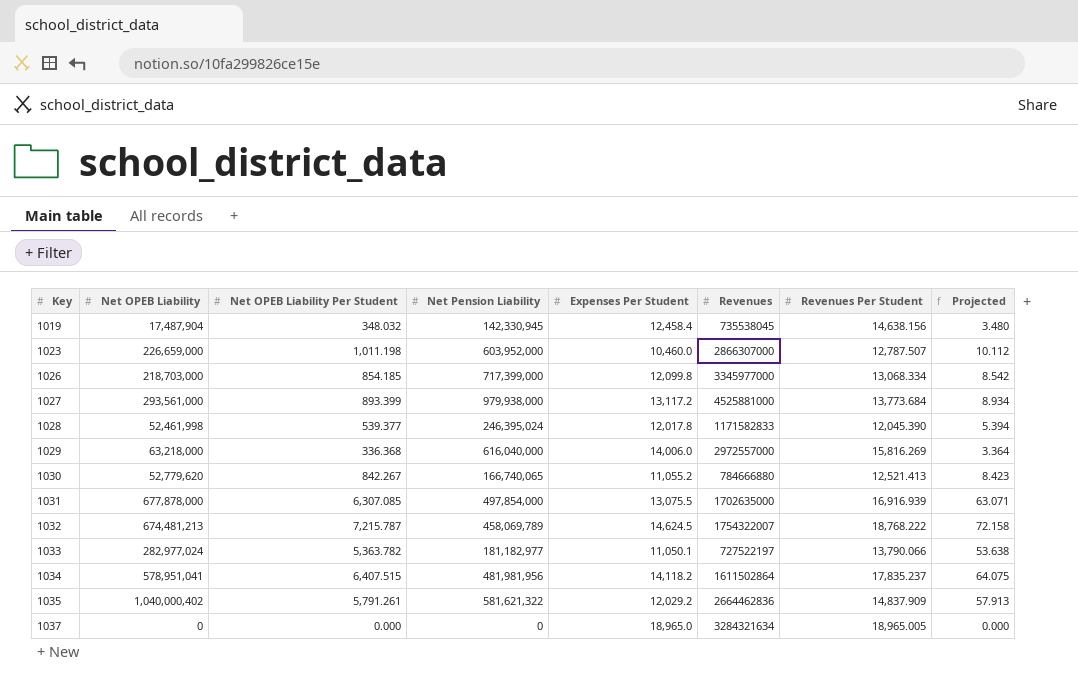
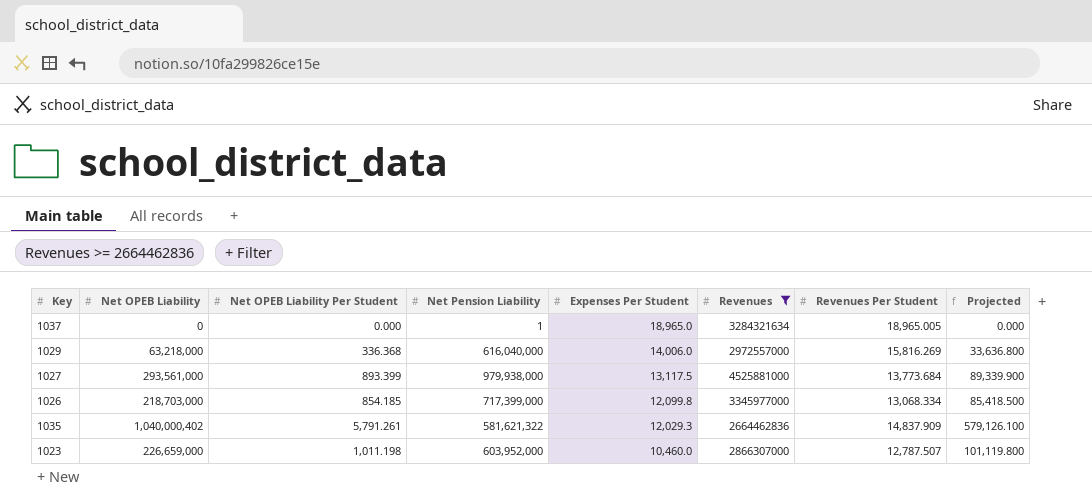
filter: none -> Revenues >= 2664462836
row order: Key ascending -> Expenses Per Student descending
column Projected | formula: [Net OPEB Liability Per Student] * 0.01 -> [Net OPEB Liability Per Student] * 100
1037 | Net Pension Liability: 0 -> 1
1027 | Expenses Per Student: 13,117.2 -> 13,117.5
1035 | Expenses Per Student: 12,029.2 -> 12,029.3

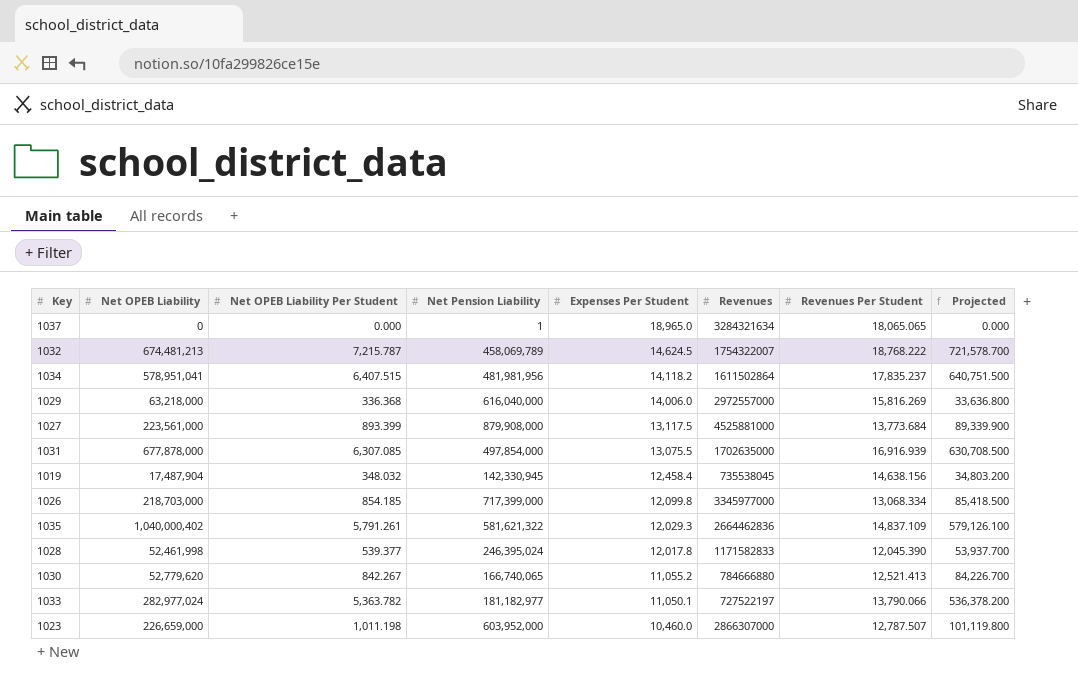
filter: Revenues >= 2664462836 -> none
1037 | Revenues Per Student: 18,965.005 -> 18,065.065
1027 | Net OPEB Liability: 293,561,000 -> 223,561,000
1027 | Net Pension Liability: 979,938,000 -> 879,908,000
1035 | Revenues Per Student: 14,837.909 -> 14,837.109

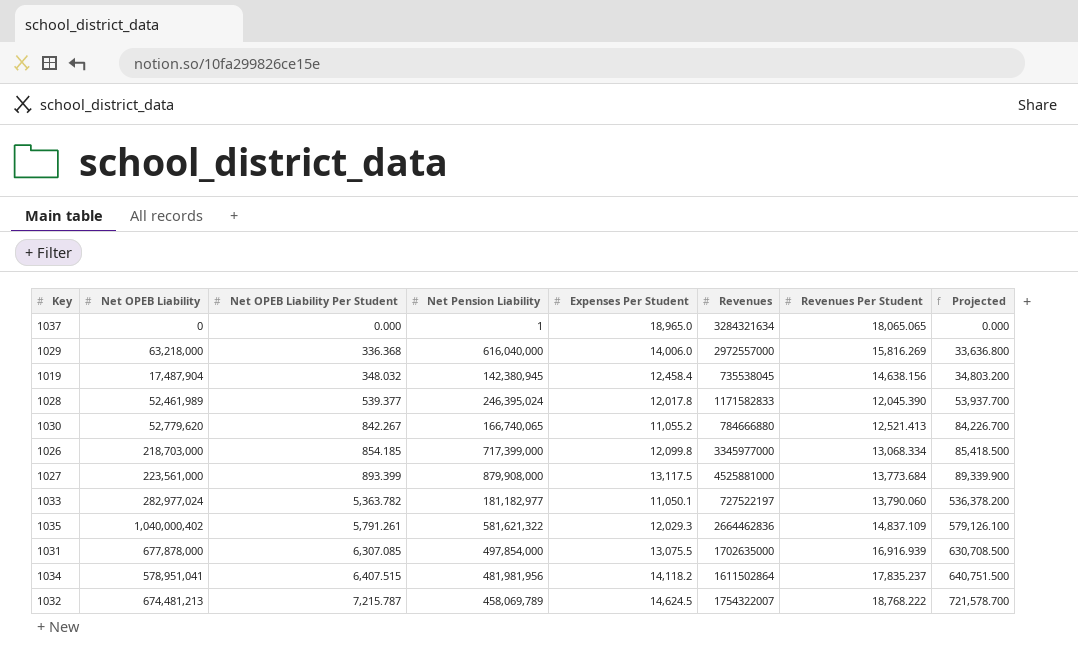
row order: Expenses Per Student descending -> Net OPEB Liability Per Student ascending
row 1023: 226,659,000 | 1,011.198 | 603,952,000 | 10,460.0 | 2866307000 | 12,787.507 | 101,119.800 -> none
1019 | Net Pension Liability: 142,330,945 -> 142,380,945
1028 | Net OPEB Liability: 52,461,998 -> 52,461,989
1033 | Revenues Per Student: 13,790.066 -> 13,790.060

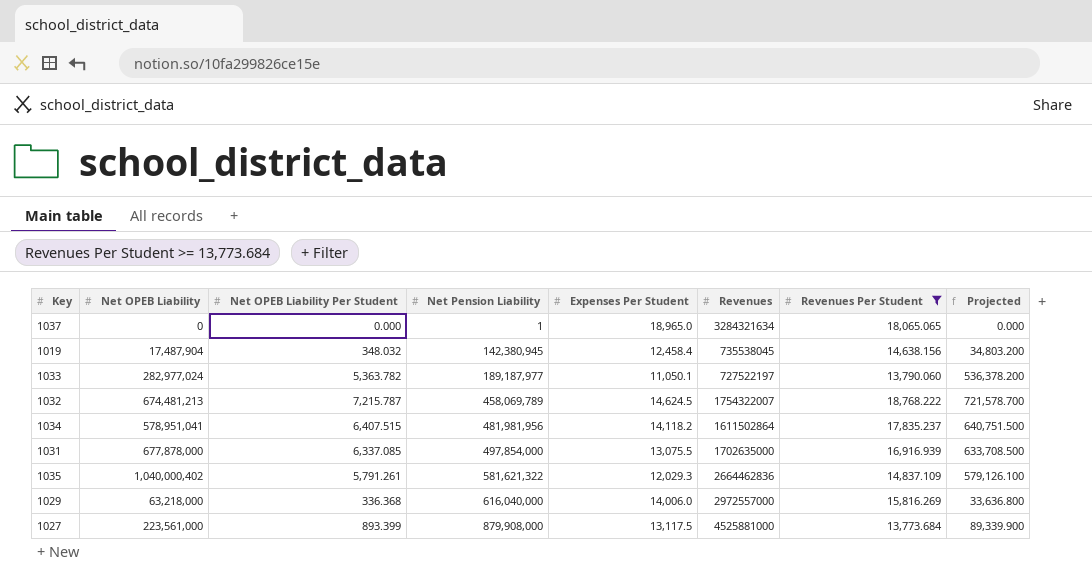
filter: none -> Revenues Per Student >= 13,773.684
row order: Net OPEB Liability Per Student ascending -> Net Pension Liability ascending
1033 | Net Pension Liability: 181,182,977 -> 189,187,977
1031 | Net OPEB Liability Per Student: 6,307.085 -> 6,337.085
1031 | Projected: 630,708.500 -> 633,708.500

